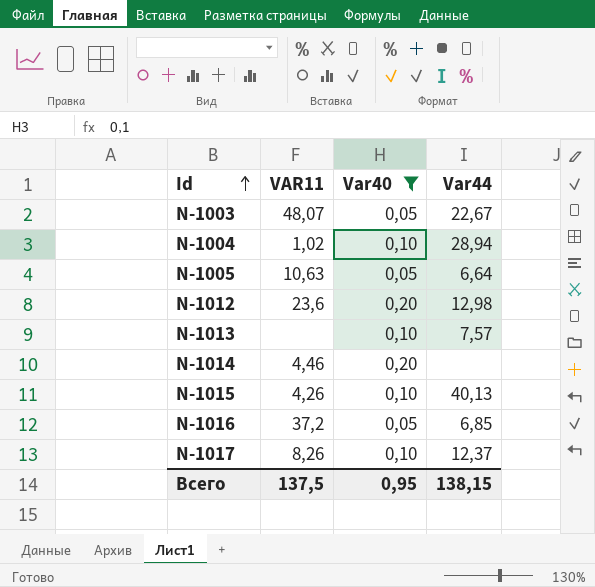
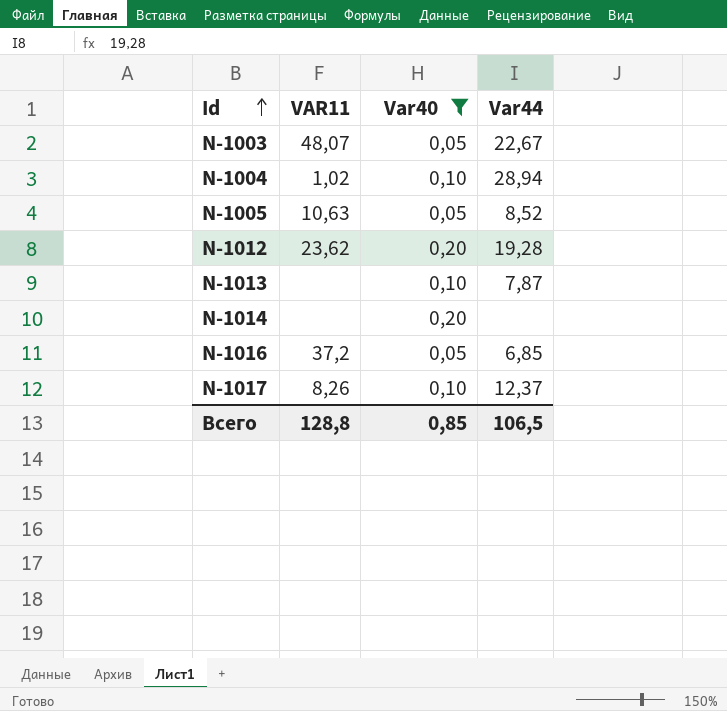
row N-1015: 4,26 | 0,10 | 40,13 -> none
N-1005 | Var44: 6,64 -> 8,52
N-1012 | VAR11: 23,6 -> 23,62
N-1012 | Var44: 12,98 -> 19,28
N-1013 | Var44: 7,57 -> 7,87
N-1014 | VAR11: 4,46 -> none
Всего | VAR11: 137,5 -> 128,8
Всего | Var40: 0,95 -> 0,85
Всего | Var44: 138,15 -> 106,5

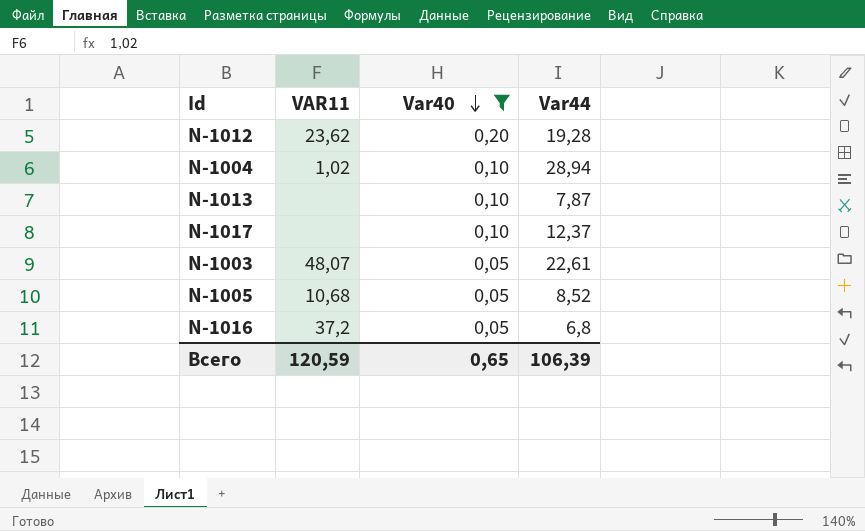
row order: Id ascending -> Var40 descending
row N-1014: none | 0,20 | none -> none
N-1017 | VAR11: 8,26 -> none
N-1003 | Var44: 22,67 -> 22,61
N-1005 | VAR11: 10,63 -> 10,68
N-1016 | Var44: 6,85 -> 6,8
Всего | VAR11: 128,8 -> 120,59
Всего | Var40: 0,85 -> 0,65
Всего | Var44: 106,5 -> 106,39

